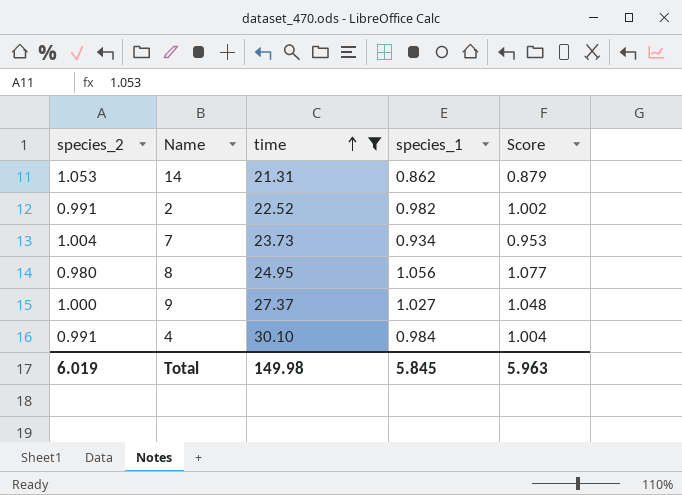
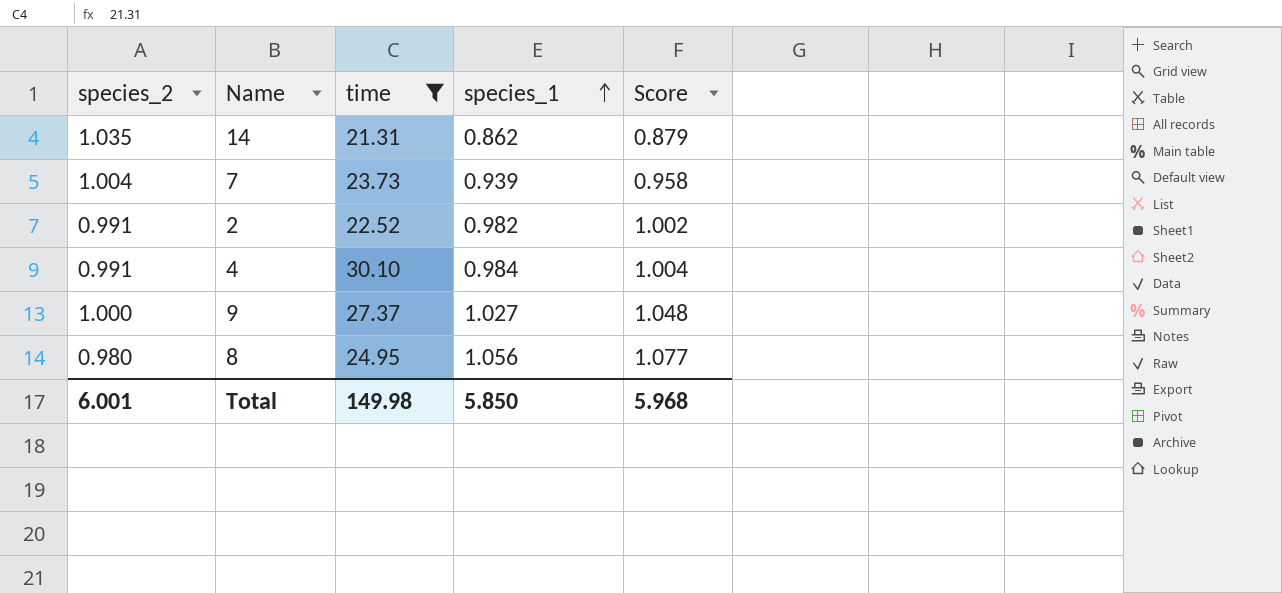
row order: time ascending -> species_1 ascending
14 | species_2: 1.053 -> 1.035
7 | species_1: 0.934 -> 0.939
7 | Score: 0.953 -> 0.958
Total | species_2: 6.019 -> 6.001
Total | species_1: 5.845 -> 5.850
Total | Score: 5.963 -> 5.968

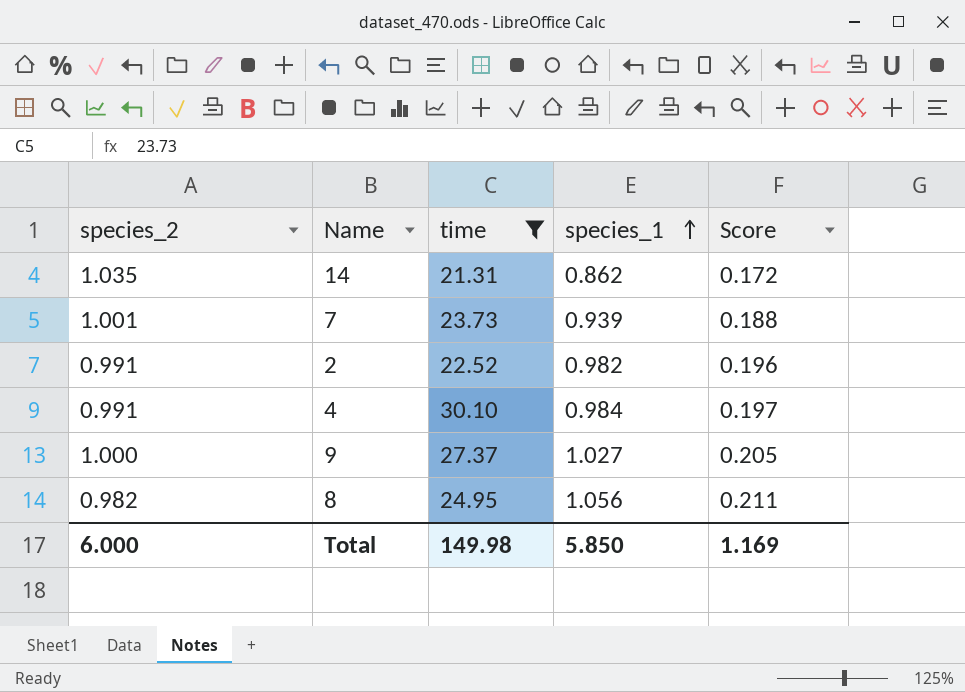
column Score | formula: [species_1] * 1.02 -> [species_1] * 0.2
7 | species_2: 1.004 -> 1.001
8 | species_2: 0.980 -> 0.982
Total | species_2: 6.001 -> 6.000
Total | Score: 5.968 -> 1.169

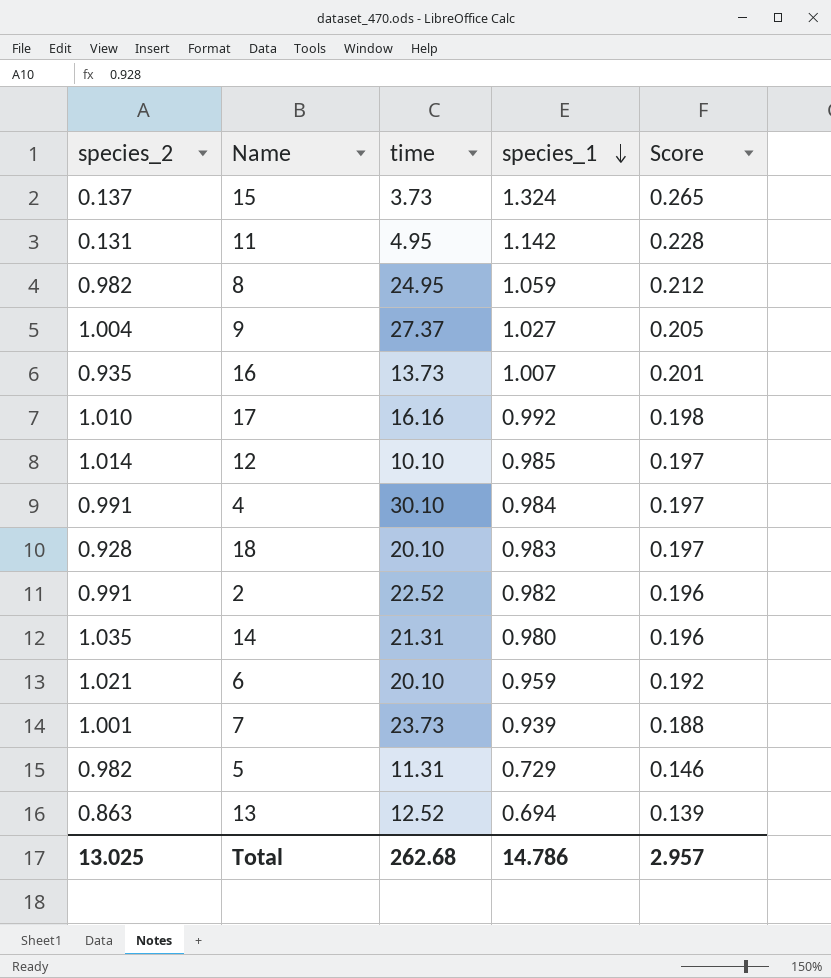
filter: time >= 21.31 -> none
row order: species_1 ascending -> species_1 descending
8 | species_1: 1.056 -> 1.059
8 | Score: 0.211 -> 0.212
9 | species_2: 1.000 -> 1.004
14 | species_1: 0.862 -> 0.980
14 | Score: 0.172 -> 0.196
Total | species_2: 6.000 -> 13.025
Total | time: 149.98 -> 262.68
Total | species_1: 5.850 -> 14.786
Total | Score: 1.169 -> 2.957

